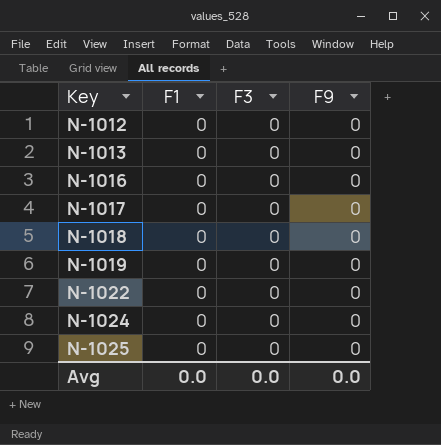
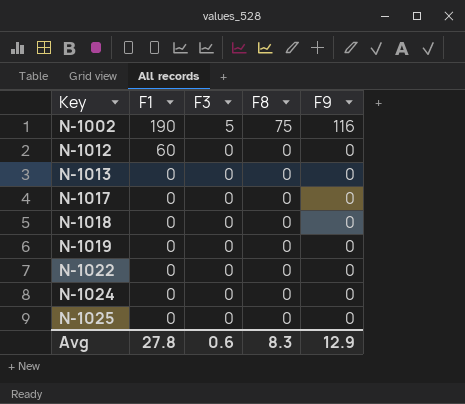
column F8 | position: none -> 4
row N-1016: 0 | 0 | 0 -> none
row N-1002: none -> 190 | 5 | 75 | 116
N-1012 | F1: 0 -> 60
Avg | F1: 0.0 -> 27.8
Avg | F3: 0.0 -> 0.6
Avg | F9: 0.0 -> 12.9

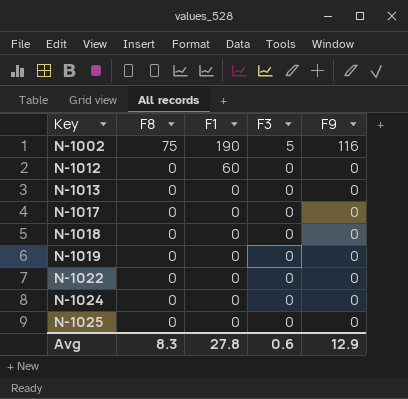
column F8 | position: 4 -> 2

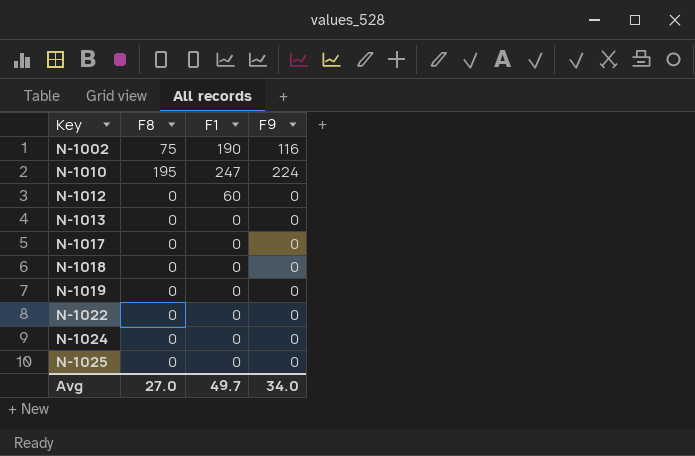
column F3 | position: 4 -> none
row N-1010: none -> 195 | 247 | 224
Avg | F8: 8.3 -> 27.0
Avg | F1: 27.8 -> 49.7
Avg | F9: 12.9 -> 34.0

